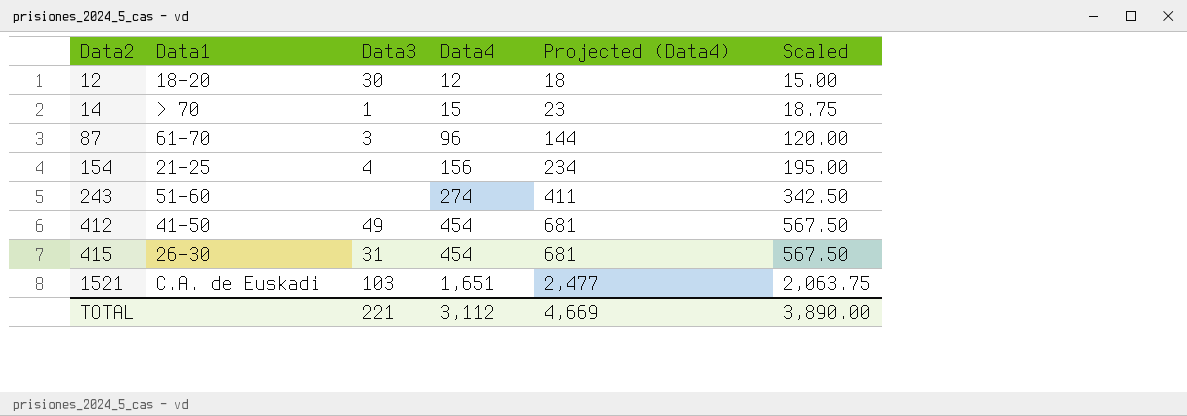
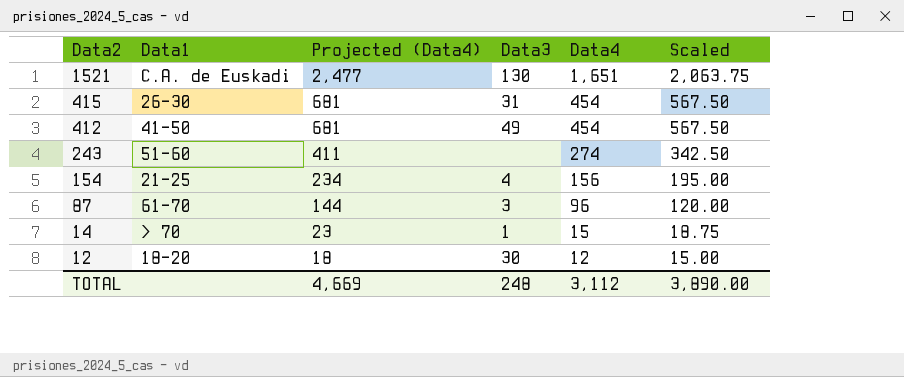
row order: Data2 ascending -> Data2 descending
column Projected (Data4) | position: 5 -> 3
1521 | Data3: 103 -> 130
TOTAL | Data3: 221 -> 248

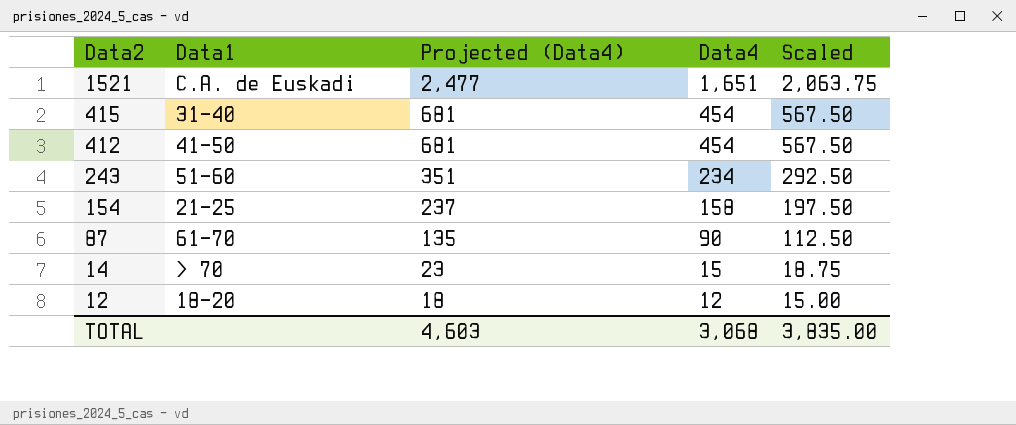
column Data3 | position: 4 -> none
415 | Data1: 26-30 -> 31-40
243 | Projected (Data4): 411 -> 351
243 | Data4: 274 -> 234
243 | Scaled: 342.50 -> 292.50
154 | Projected (Data4): 234 -> 237
154 | Data4: 156 -> 158
154 | Scaled: 195.00 -> 197.50
87 | Projected (Data4): 144 -> 135
87 | Data4: 96 -> 90
87 | Scaled: 120.00 -> 112.50
TOTAL | Projected (Data4): 4,669 -> 4,603
TOTAL | Data4: 3,112 -> 3,068
TOTAL | Scaled: 3,890.00 -> 3,835.00

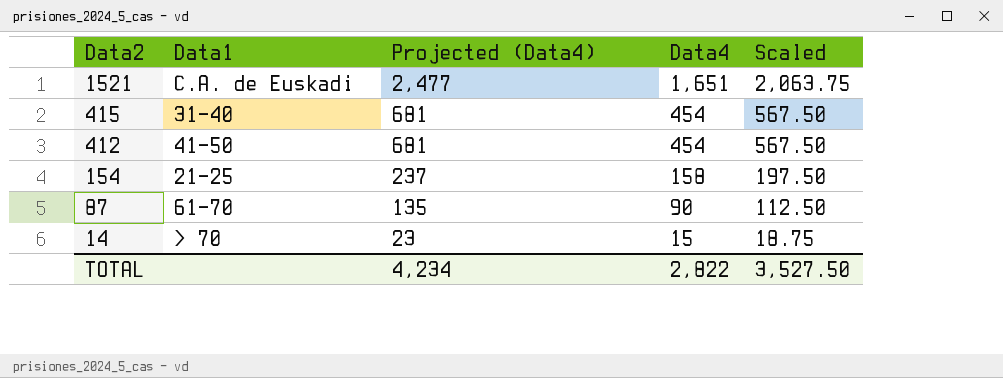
row 243: 51-60 | 351 | 234 | 292.50 -> none
row 12: 18-20 | 18 | 12 | 15.00 -> none
TOTAL | Projected (Data4): 4,603 -> 4,234
TOTAL | Data4: 3,068 -> 2,822
TOTAL | Scaled: 3,835.00 -> 3,527.50

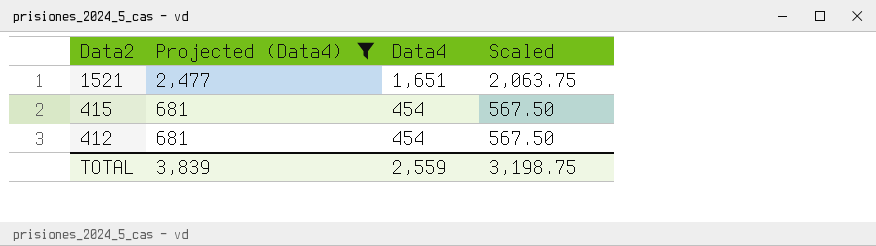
filter: none -> Projected (Data4) >= 681
column Data1 | position: 2 -> none
TOTAL | Projected (Data4): 4,234 -> 3,839
TOTAL | Data4: 2,822 -> 2,559
TOTAL | Scaled: 3,527.50 -> 3,198.75

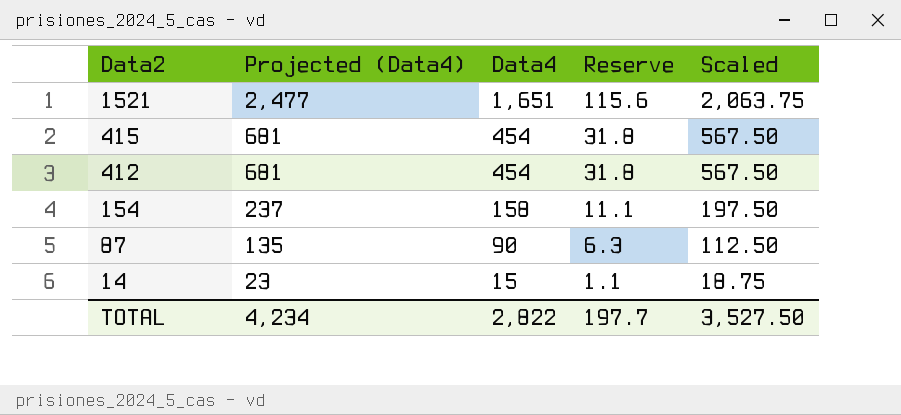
filter: Projected (Data4) >= 681 -> none
column Reserve | formula: none -> [Data4] * 0.07
TOTAL | Projected (Data4): 3,839 -> 4,234
TOTAL | Data4: 2,559 -> 2,822
TOTAL | Scaled: 3,198.75 -> 3,527.50

